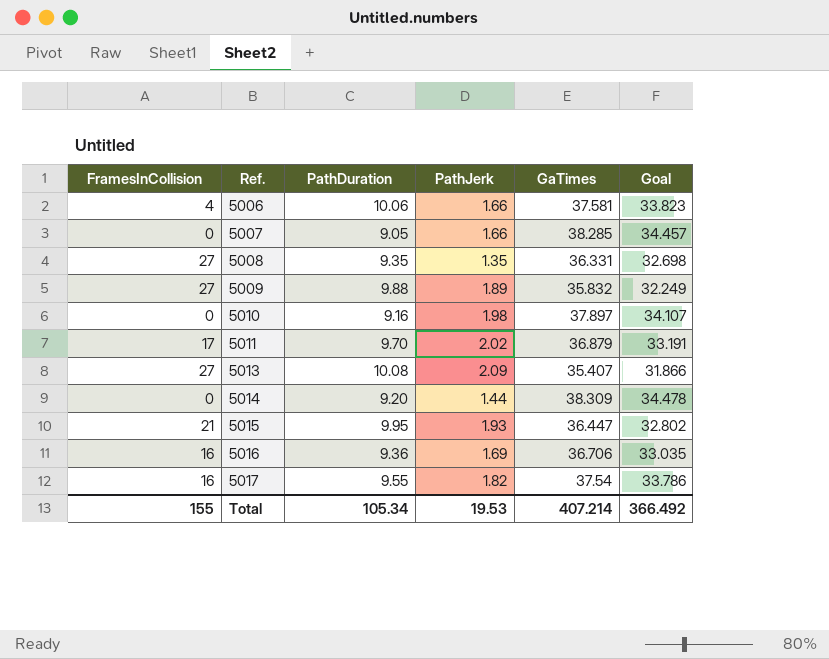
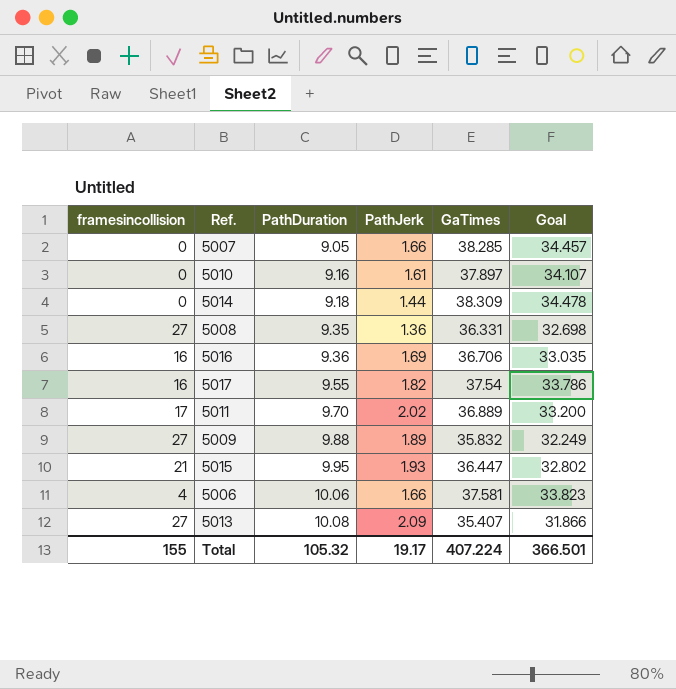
row order: Ref. ascending -> PathDuration ascending
column name: FramesInCollision -> framesincollision
5010 | PathJerk: 1.98 -> 1.61
5014 | PathDuration: 9.20 -> 9.18
5008 | PathJerk: 1.35 -> 1.36
5011 | GaTimes: 36.879 -> 36.889
5011 | Goal: 33.191 -> 33.200
Total | PathDuration: 105.34 -> 105.32
Total | PathJerk: 19.53 -> 19.17
Total | GaTimes: 407.214 -> 407.224
Total | Goal: 366.492 -> 366.501

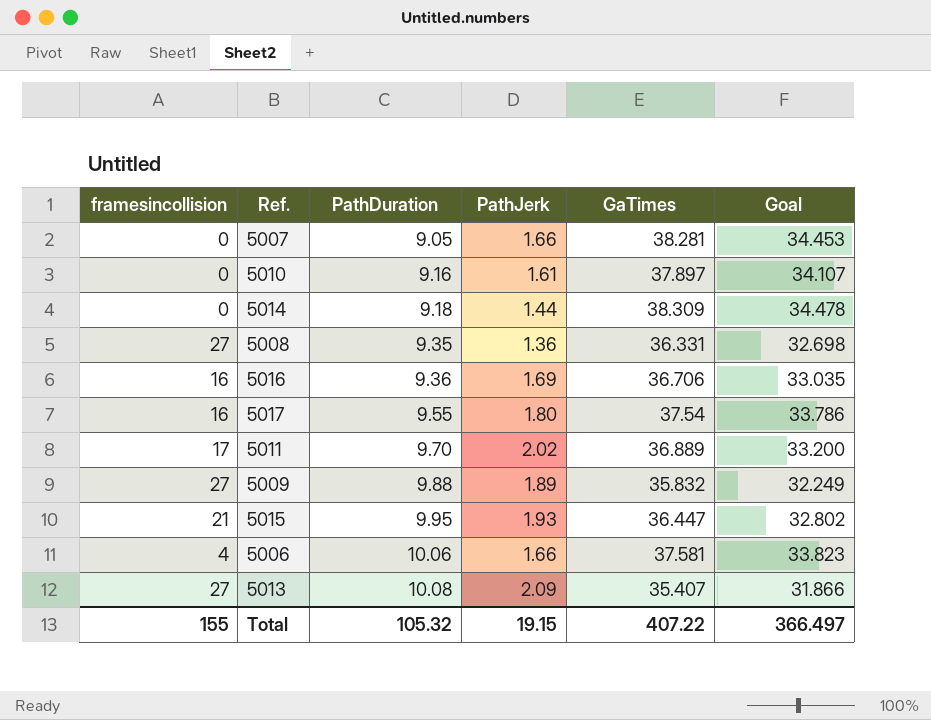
5007 | GaTimes: 38.285 -> 38.281
5007 | Goal: 34.457 -> 34.453
5017 | PathJerk: 1.82 -> 1.80
Total | PathJerk: 19.17 -> 19.15
Total | GaTimes: 407.224 -> 407.22
Total | Goal: 366.501 -> 366.497

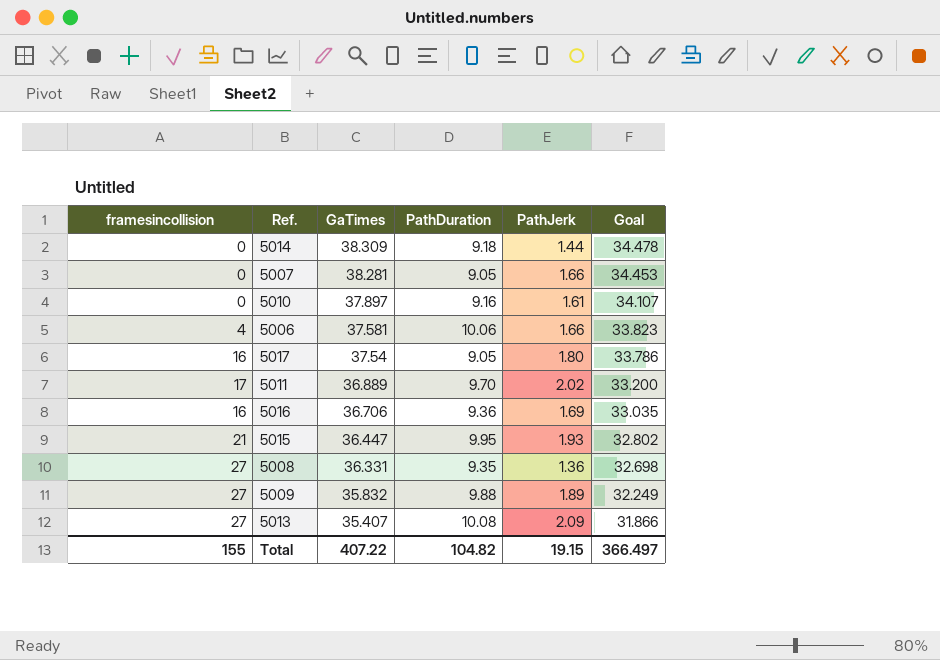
row order: PathDuration ascending -> GaTimes descending
column GaTimes | position: 5 -> 3
5017 | PathDuration: 9.55 -> 9.05
Total | PathDuration: 105.32 -> 104.82

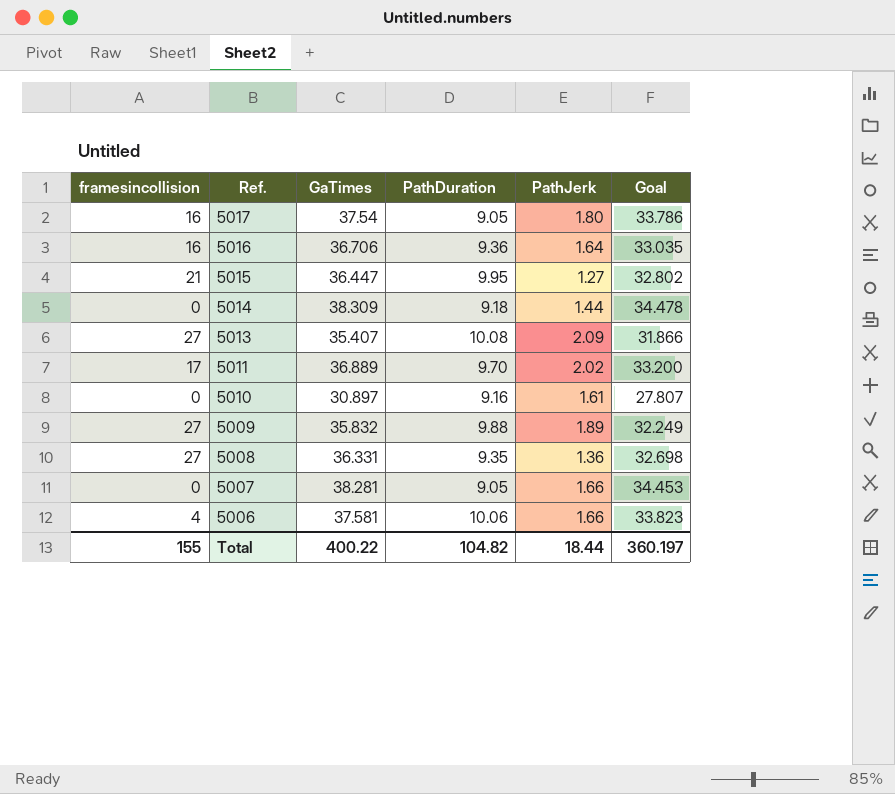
row order: GaTimes descending -> Ref. descending
5016 | PathJerk: 1.69 -> 1.64
5015 | PathJerk: 1.93 -> 1.27
5010 | GaTimes: 37.897 -> 30.897
5010 | Goal: 34.107 -> 27.807
Total | GaTimes: 407.22 -> 400.22
Total | PathJerk: 19.15 -> 18.44
Total | Goal: 366.497 -> 360.197

